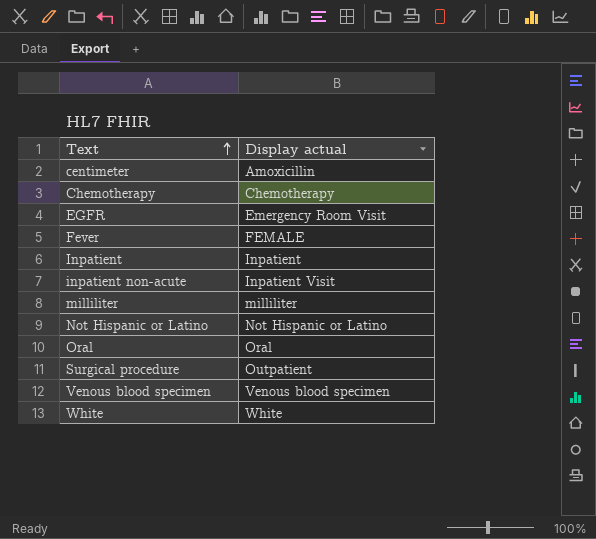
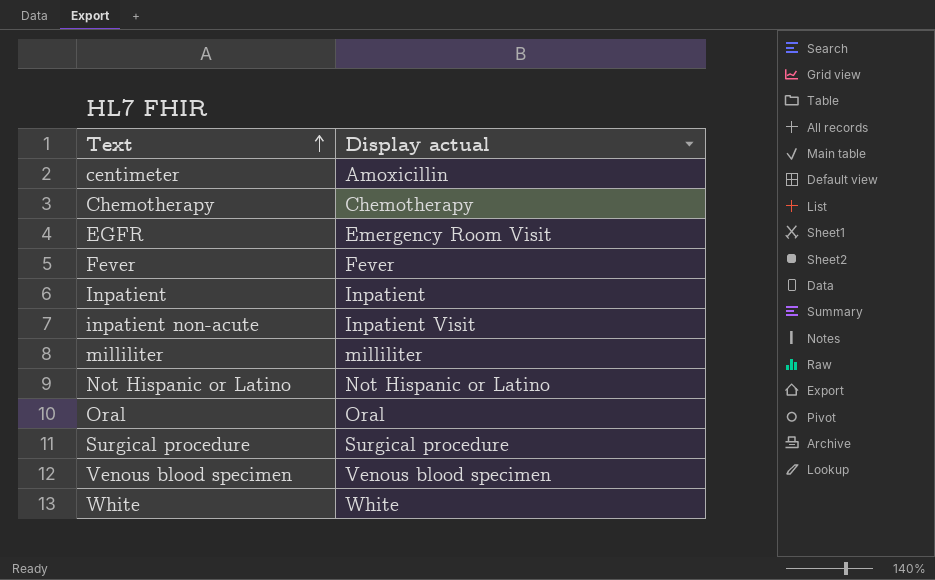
Fever | Display actual: FEMALE -> Fever
Surgical procedure | Display actual: Outpatient -> Surgical procedure

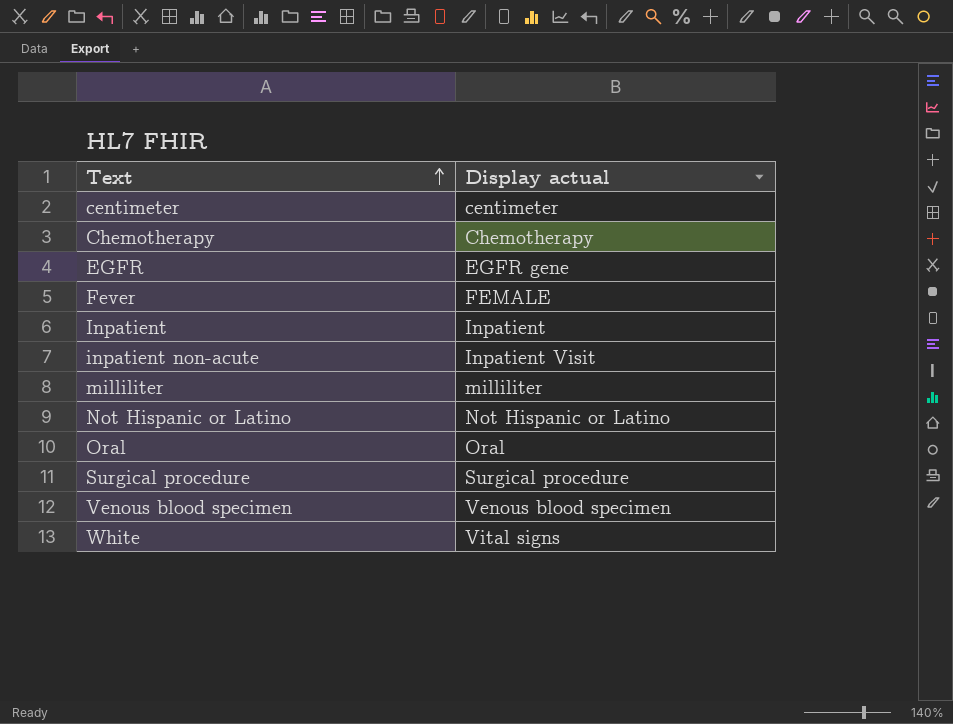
centimeter | Display actual: Amoxicillin -> centimeter
EGFR | Display actual: Emergency Room Visit -> EGFR gene
Fever | Display actual: Fever -> FEMALE
White | Display actual: White -> Vital signs

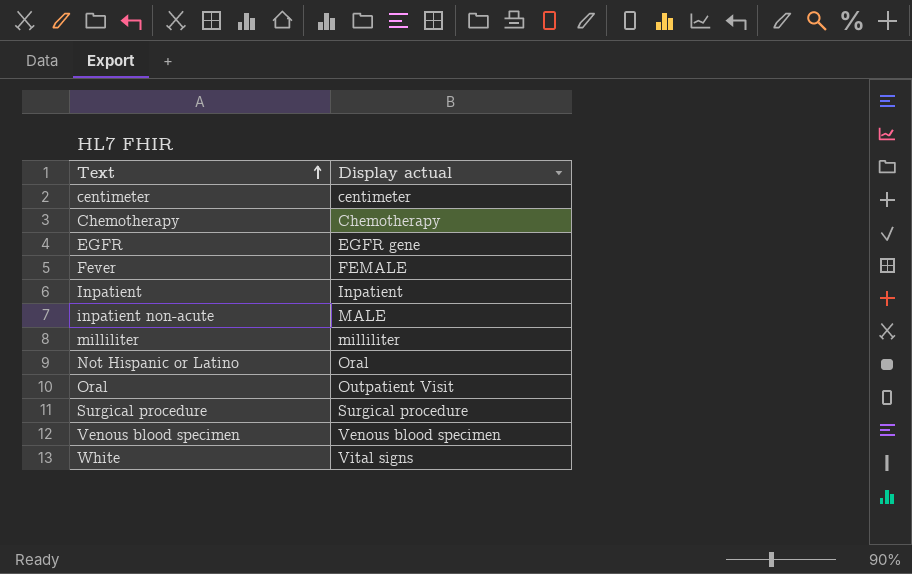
inpatient non-acute | Display actual: Inpatient Visit -> MALE
Not Hispanic or Latino | Display actual: Not Hispanic or Latino -> Oral
Oral | Display actual: Oral -> Outpatient Visit

